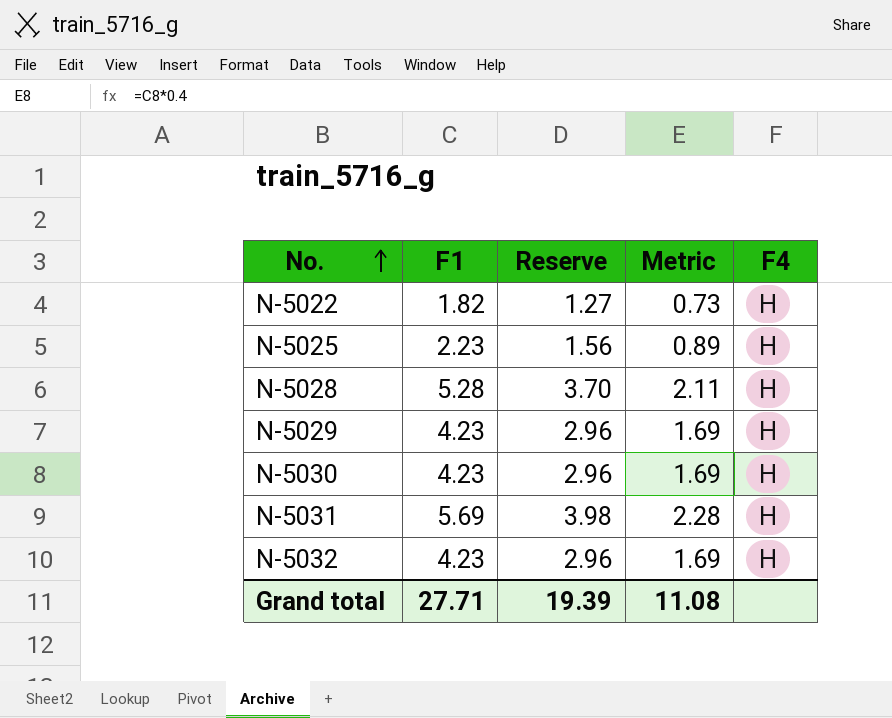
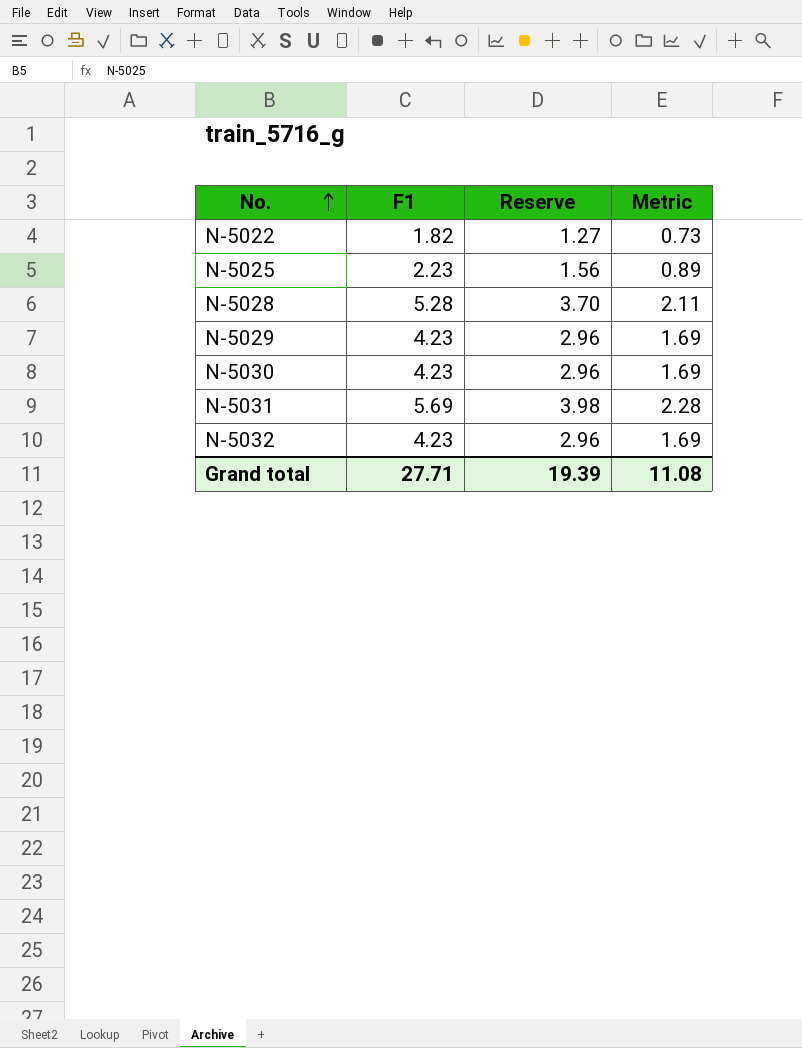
column F4 | position: 5 -> none

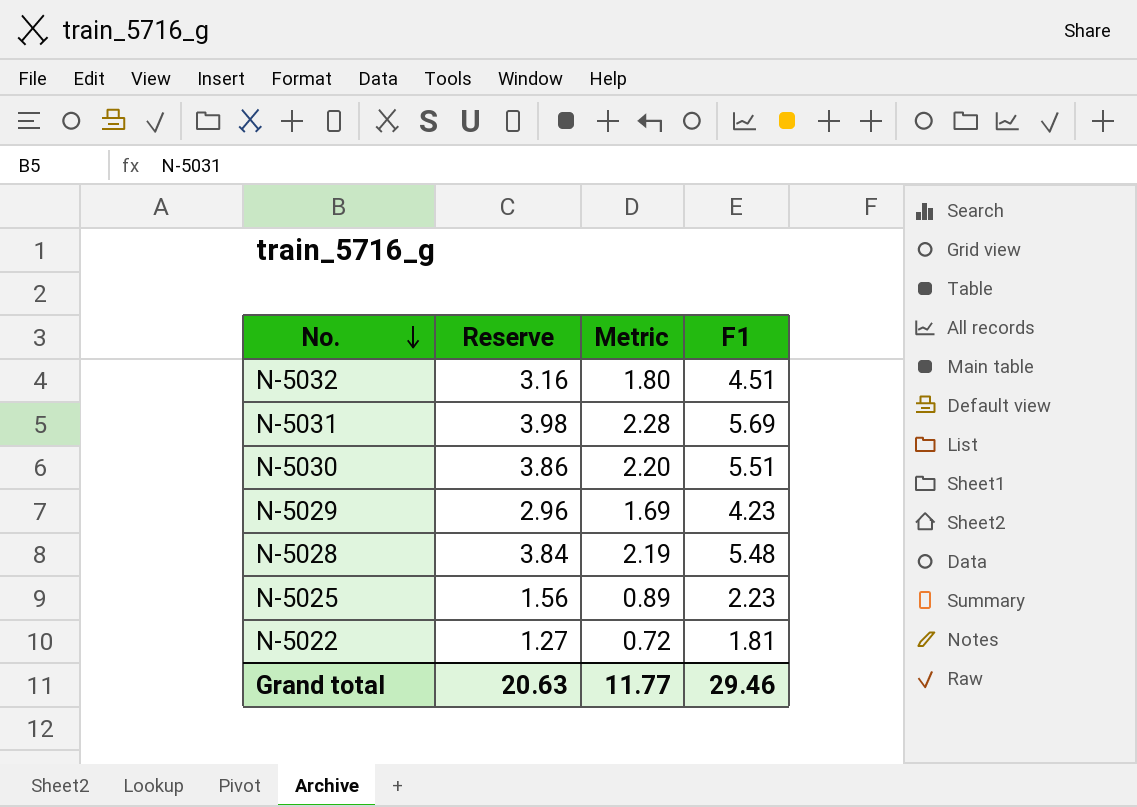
row order: No. ascending -> No. descending
column F1 | position: 2 -> 4
N-5032 | Reserve: 2.96 -> 3.16
N-5032 | Metric: 1.69 -> 1.80
N-5032 | F1: 4.23 -> 4.51
N-5030 | Reserve: 2.96 -> 3.86
N-5030 | Metric: 1.69 -> 2.20
N-5030 | F1: 4.23 -> 5.51
N-5028 | Reserve: 3.70 -> 3.84
N-5028 | Metric: 2.11 -> 2.19
N-5028 | F1: 5.28 -> 5.48
N-5022 | Metric: 0.73 -> 0.72
N-5022 | F1: 1.82 -> 1.81
Grand total | Reserve: 19.39 -> 20.63
Grand total | Metric: 11.08 -> 11.77
Grand total | F1: 27.71 -> 29.46

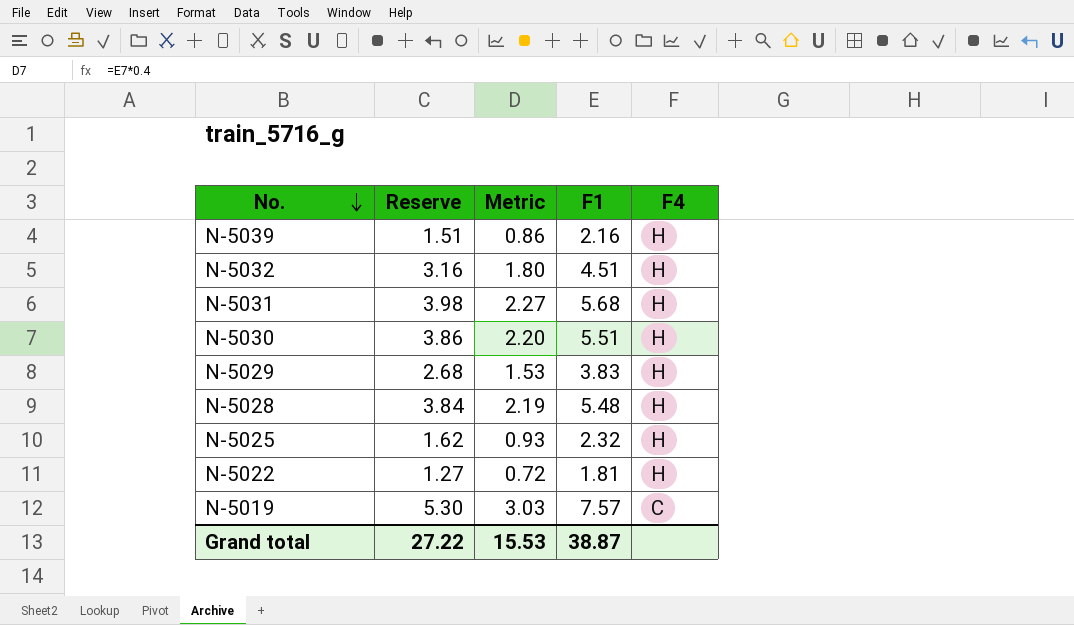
column F4 | position: none -> 5
row N-5039: none -> 1.51 | 0.86 | 2.16 | H
N-5031 | Metric: 2.28 -> 2.27
N-5031 | F1: 5.69 -> 5.68
N-5029 | Reserve: 2.96 -> 2.68
N-5029 | Metric: 1.69 -> 1.53
N-5029 | F1: 4.23 -> 3.83
N-5025 | Reserve: 1.56 -> 1.62
N-5025 | Metric: 0.89 -> 0.93
N-5025 | F1: 2.23 -> 2.32
row N-5019: none -> 5.30 | 3.03 | 7.57 | C
Grand total | Reserve: 20.63 -> 27.22
Grand total | Metric: 11.77 -> 15.53
Grand total | F1: 29.46 -> 38.87

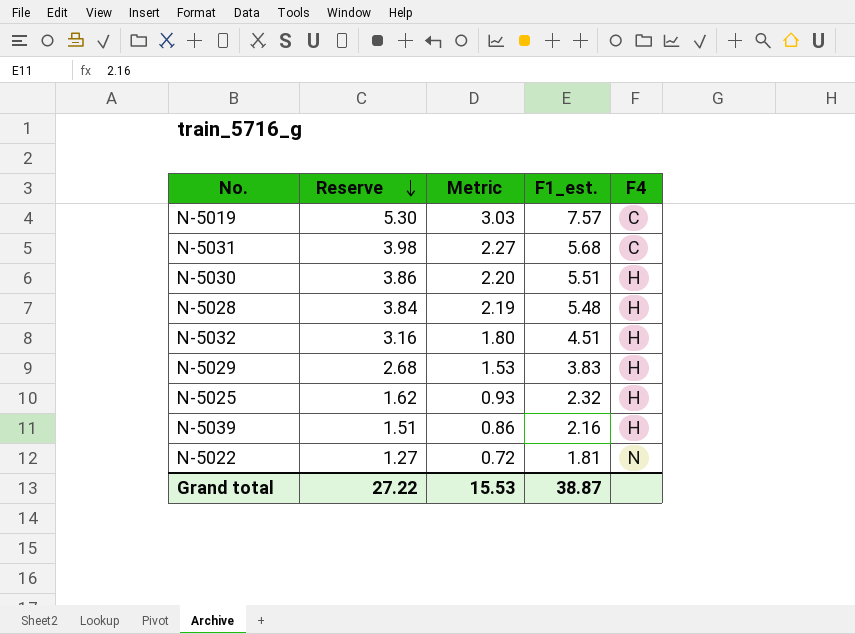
row order: No. descending -> Reserve descending
column name: F1 -> F1_est.
N-5031 | F4: H -> C
N-5022 | F4: H -> N

